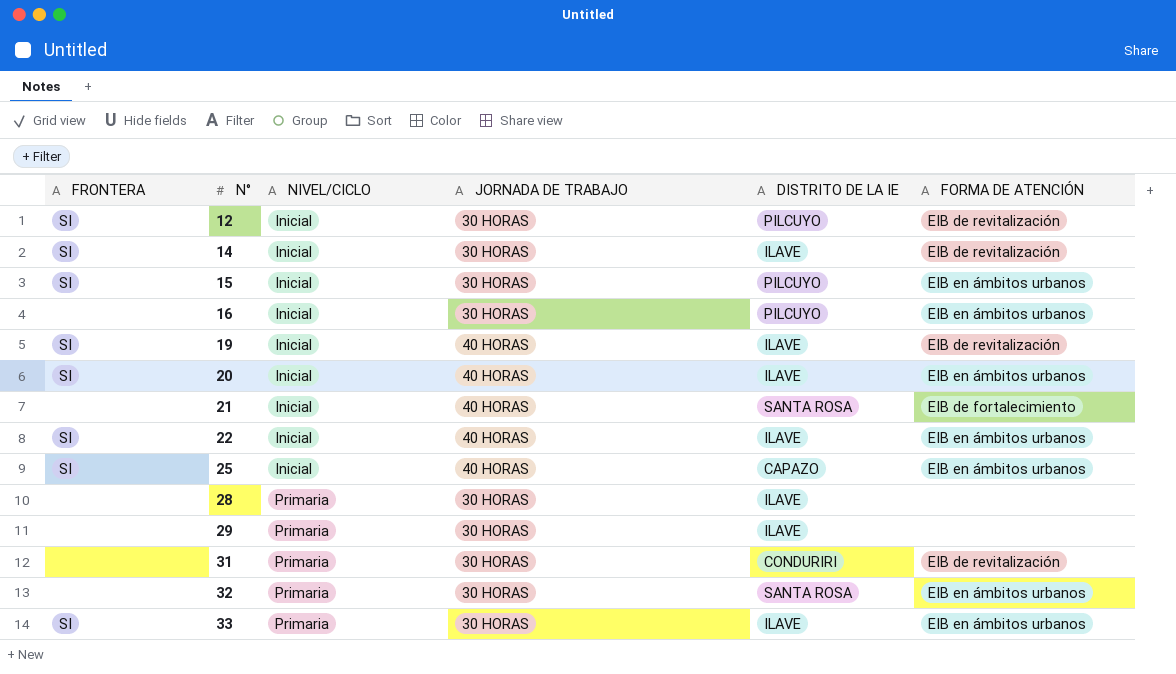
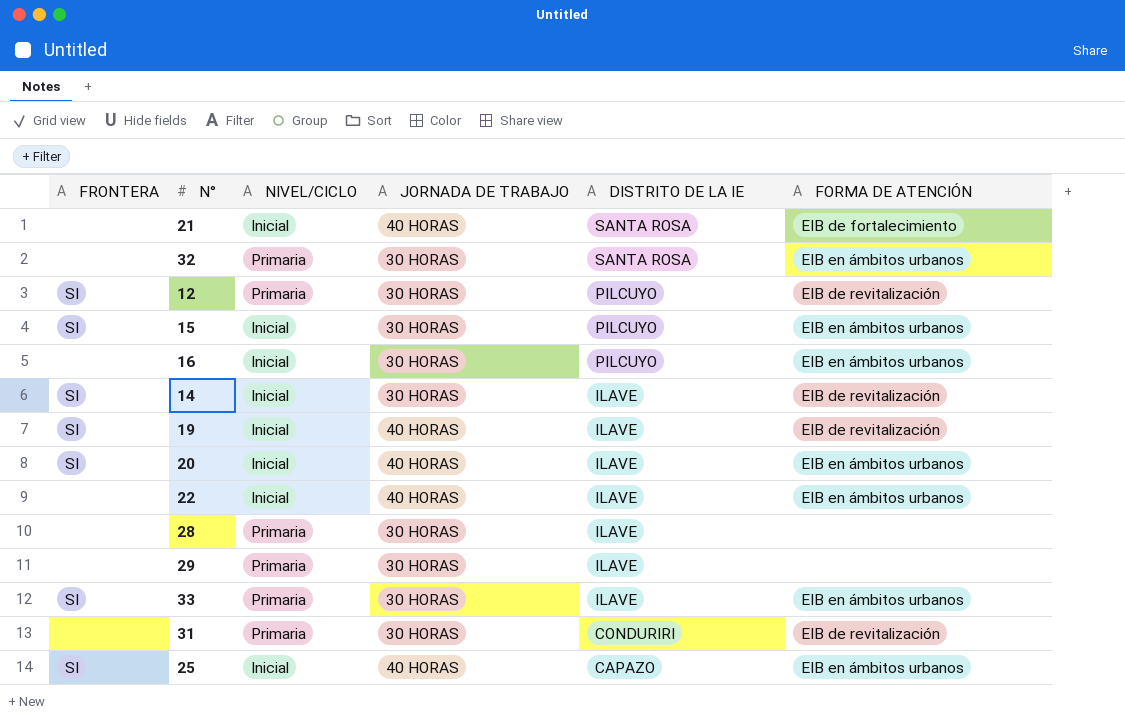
row order: N° ascending -> DISTRITO DE LA IE descending
12 | NIVEL/CICLO: Inicial -> Primaria
22 | FRONTERA: SI -> none

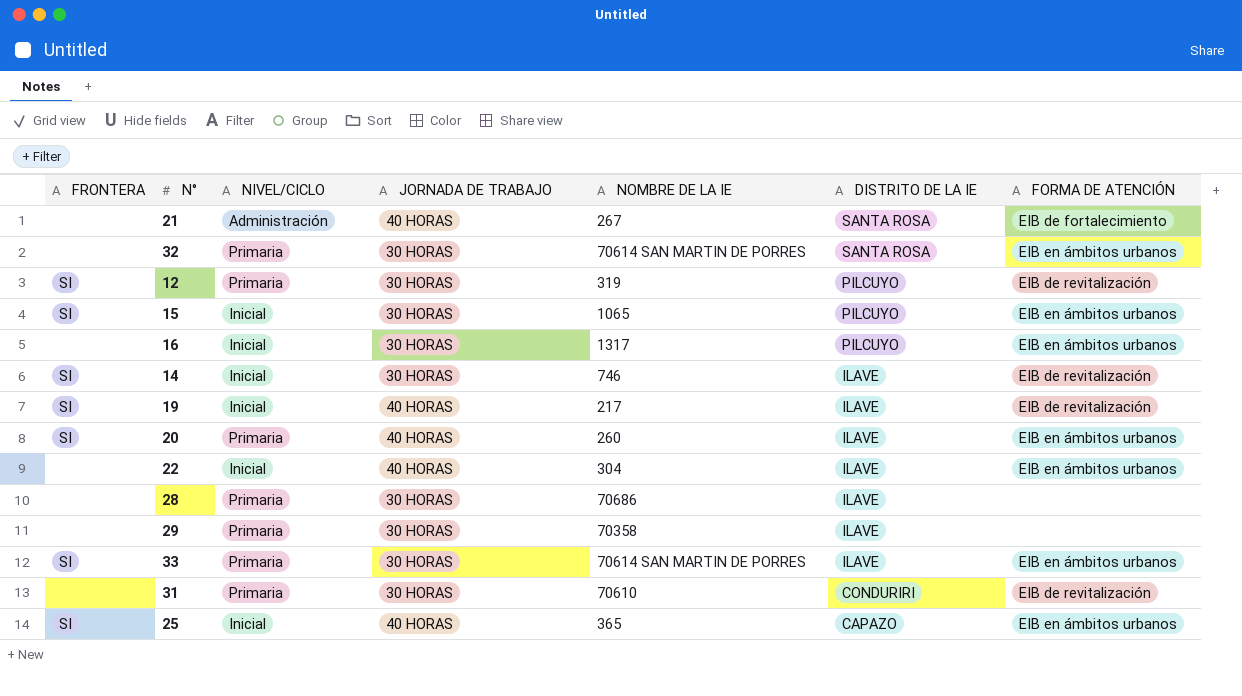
column NOMBRE DE LA IE | position: none -> 5
21 | NIVEL/CICLO: Inicial -> Administración
20 | NIVEL/CICLO: Inicial -> Primaria

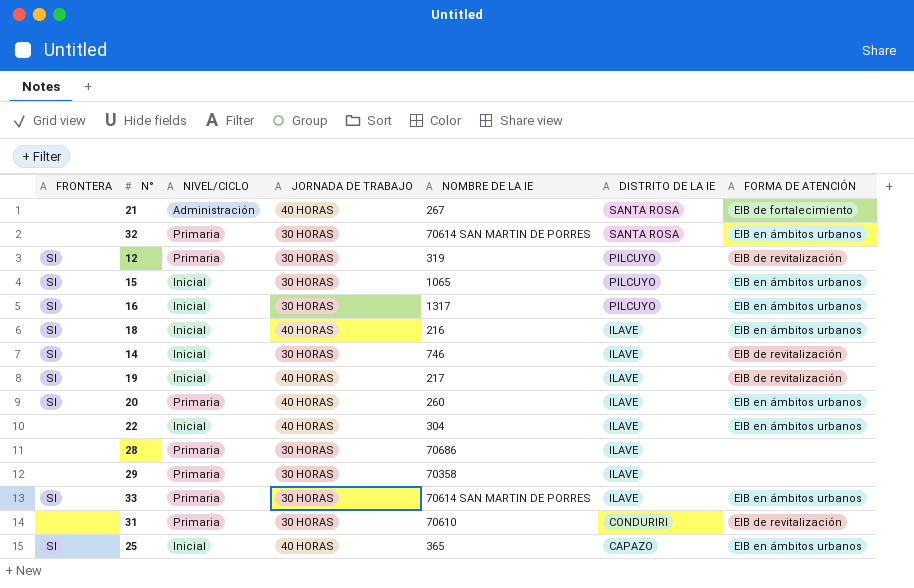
16 | FRONTERA: none -> SI
row 18: none -> SI | Inicial | 40 HORAS | 216 | ILAVE | EIB en ámbitos urbanos

